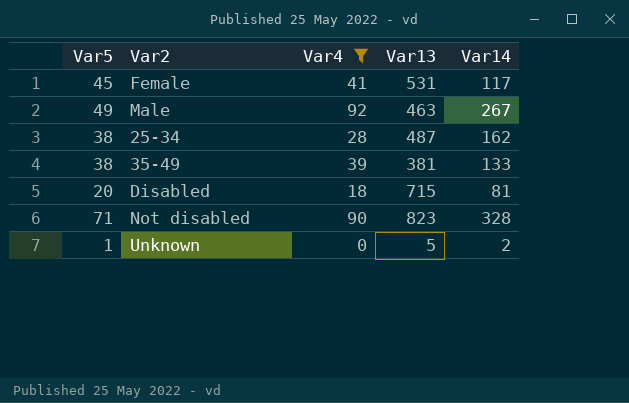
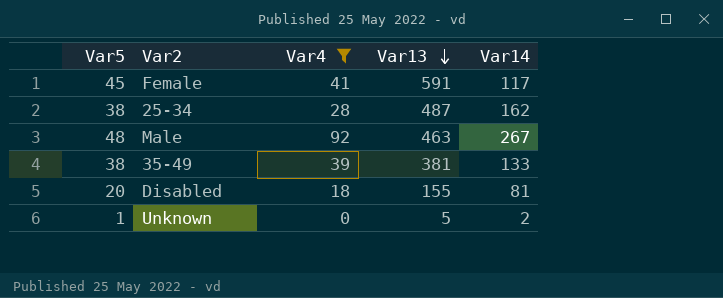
row order: none -> Var13 descending
row Not disabled: 71 | 90 | 823 | 328 -> none
Female | Var13: 531 -> 591
Male | Var5: 49 -> 48
Disabled | Var13: 715 -> 155

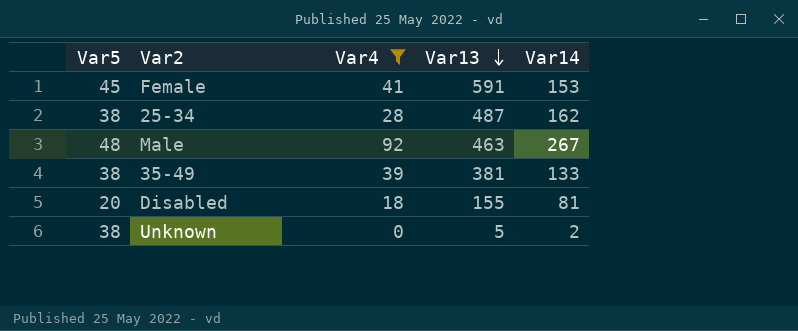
Female | Var14: 117 -> 153
Unknown | Var5: 1 -> 38

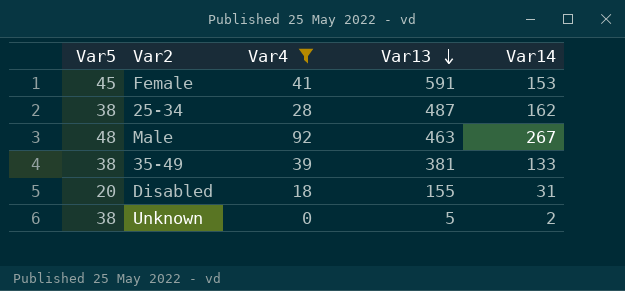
Disabled | Var14: 81 -> 31

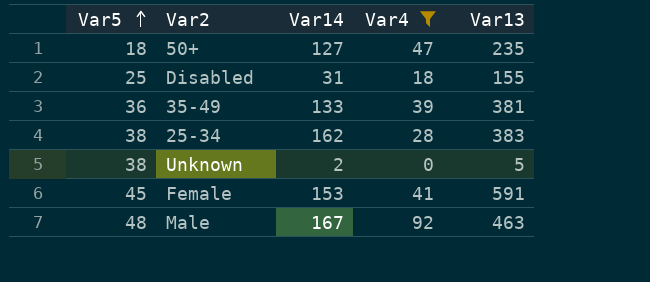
row order: Var13 descending -> Var5 ascending
column Var14 | position: 5 -> 3
row 50+: none -> 18 | 127 | 47 | 235
Disabled | Var5: 20 -> 25
35-49 | Var5: 38 -> 36
25-34 | Var13: 487 -> 383
Male | Var14: 267 -> 167

